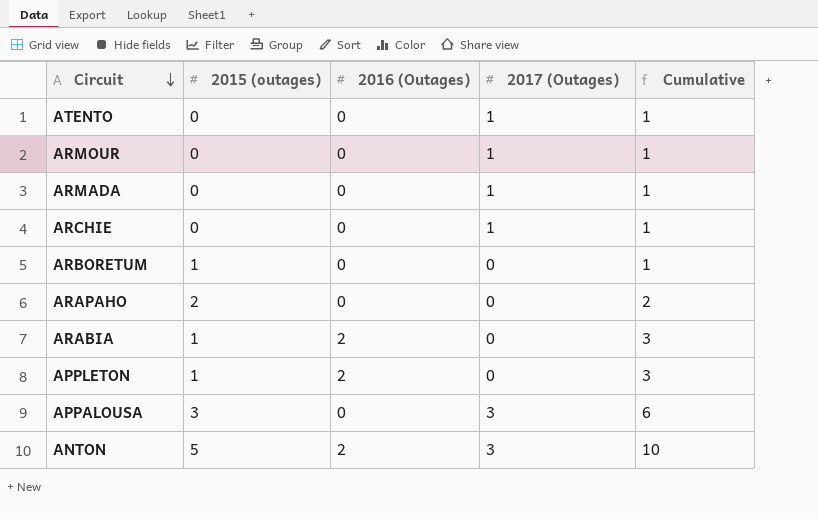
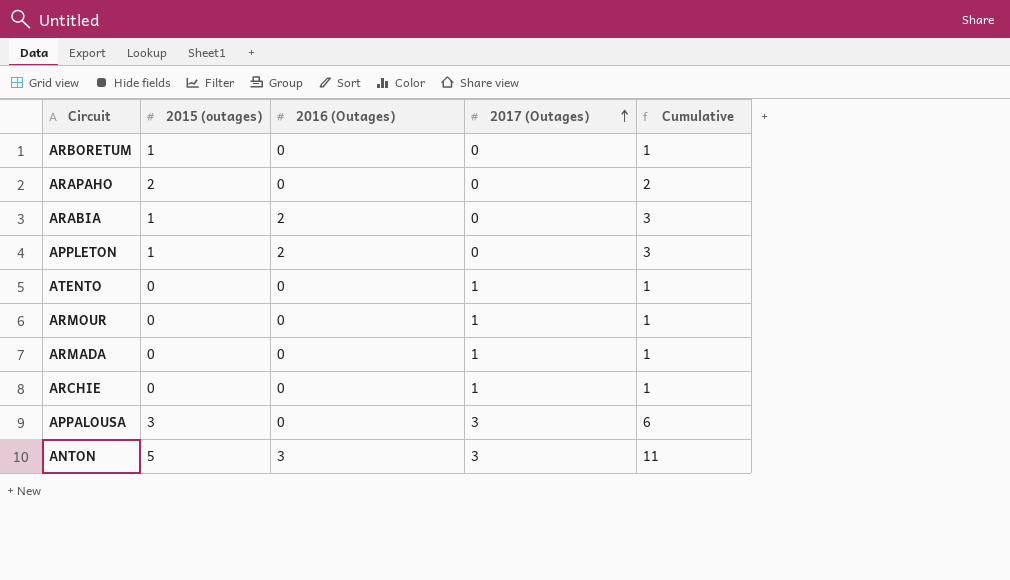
row order: Circuit descending -> 2017 (Outages) ascending
ANTON | 2016 (Outages): 2 -> 3
ANTON | Cumulative: 10 -> 11

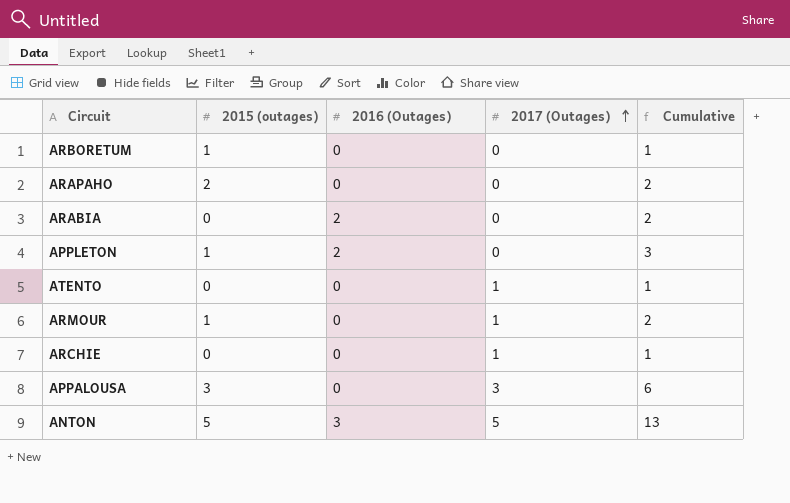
row ARMADA: 0 | 0 | 1 | 1 -> none
ARABIA | 2015 (outages): 1 -> 0
ARABIA | Cumulative: 3 -> 2
ARMOUR | 2015 (outages): 0 -> 1
ARMOUR | Cumulative: 1 -> 2
ANTON | 2017 (Outages): 3 -> 5
ANTON | Cumulative: 11 -> 13

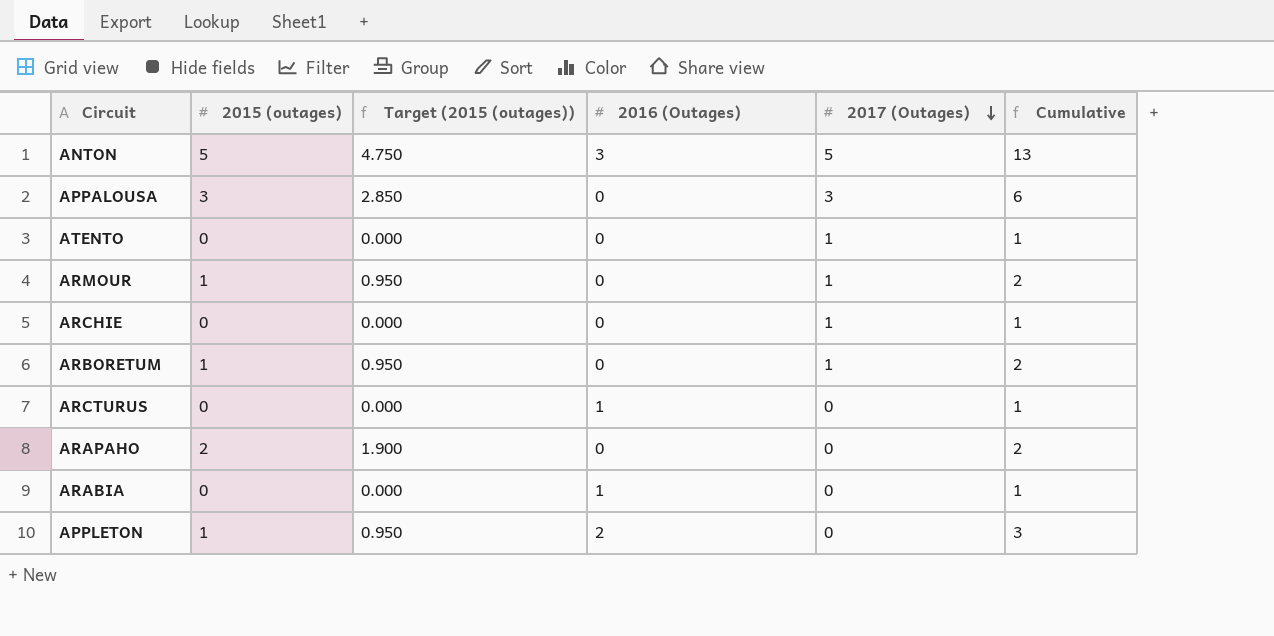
row order: 2017 (Outages) ascending -> 2017 (Outages) descending
column Target (2015 (outages)) | formula: none -> [2015 (outages)] * 0.95
ARBORETUM | 2017 (Outages): 0 -> 1
ARBORETUM | Cumulative: 1 -> 2
row ARCTURUS: none -> 0 | 0.000 | 1 | 0 | 1
ARABIA | 2016 (Outages): 2 -> 1
ARABIA | Cumulative: 2 -> 1

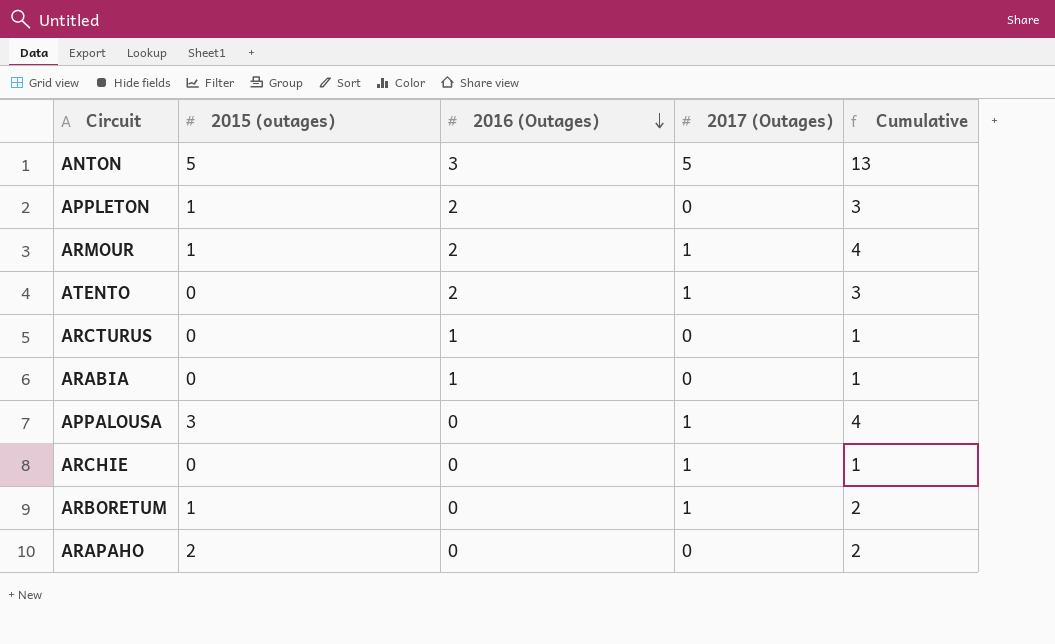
row order: 2017 (Outages) descending -> 2016 (Outages) descending
column Target (2015 (outages)) | formula: [2015 (outages)] * 0.95 -> none
ARMOUR | 2016 (Outages): 0 -> 2
ARMOUR | Cumulative: 2 -> 4
ATENTO | 2016 (Outages): 0 -> 2
ATENTO | Cumulative: 1 -> 3
APPALOUSA | 2017 (Outages): 3 -> 1
APPALOUSA | Cumulative: 6 -> 4

